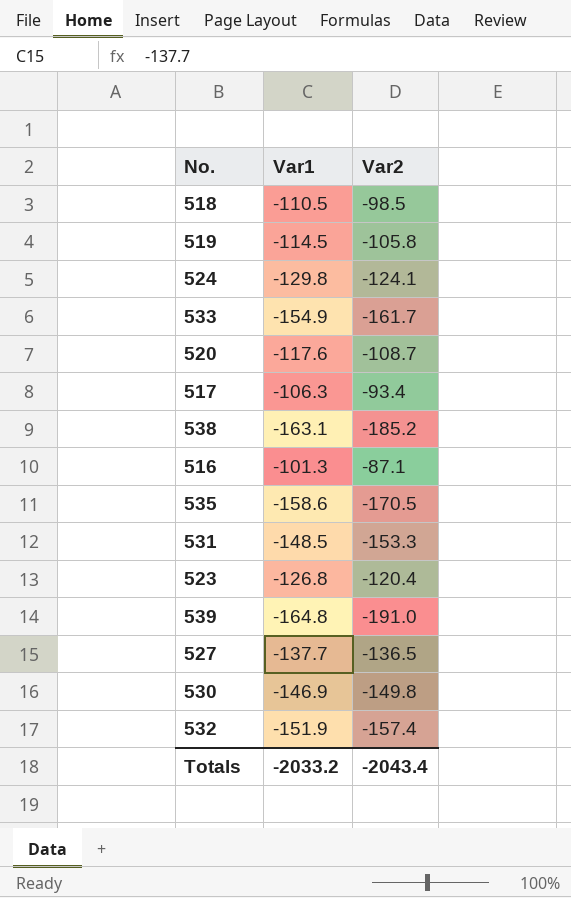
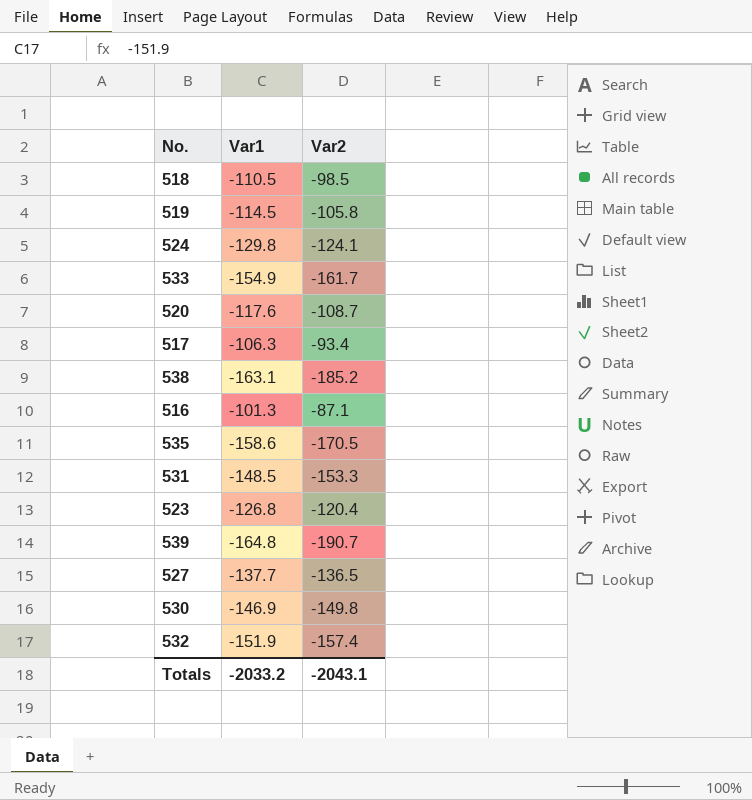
539 | Var2: -191.0 -> -190.7
Totals | Var2: -2043.4 -> -2043.1

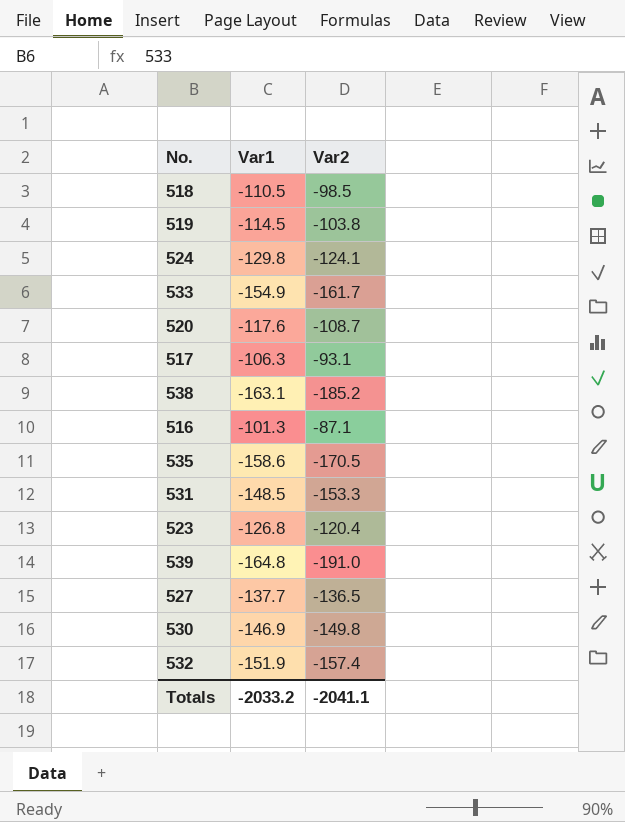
519 | Var2: -105.8 -> -103.8
517 | Var2: -93.4 -> -93.1
539 | Var2: -190.7 -> -191.0
Totals | Var2: -2043.1 -> -2041.1

